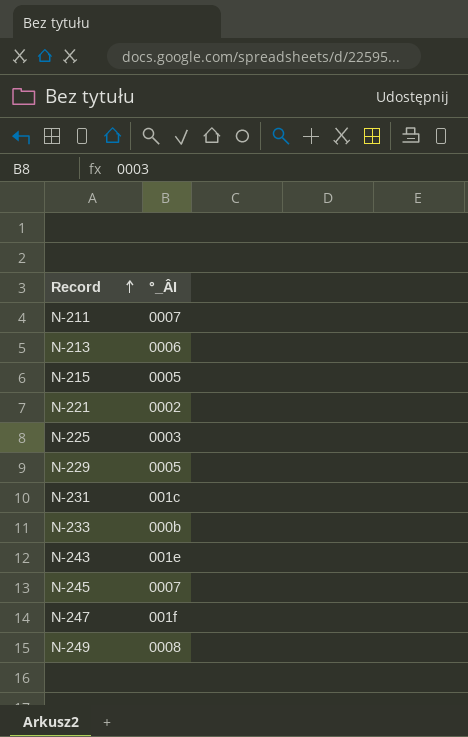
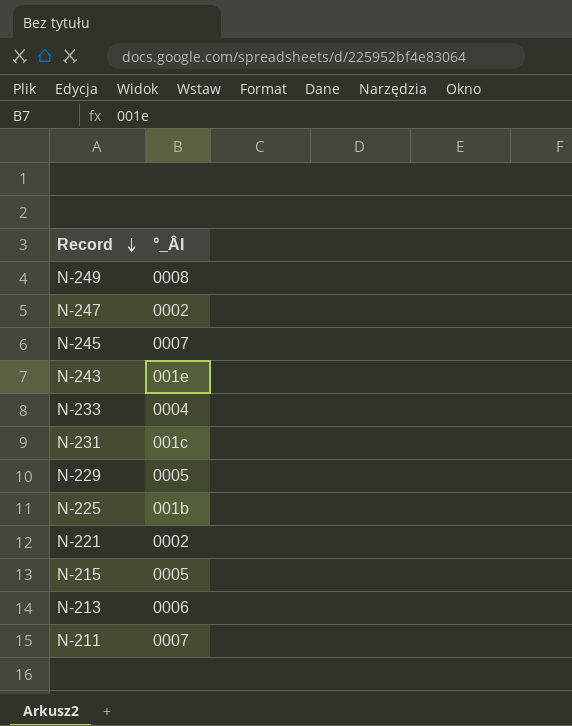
row order: Record ascending -> Record descending
N-247 | °_ÂI: 001f -> 0002
N-233 | °_ÂI: 000b -> 0004
N-225 | °_ÂI: 0003 -> 001b

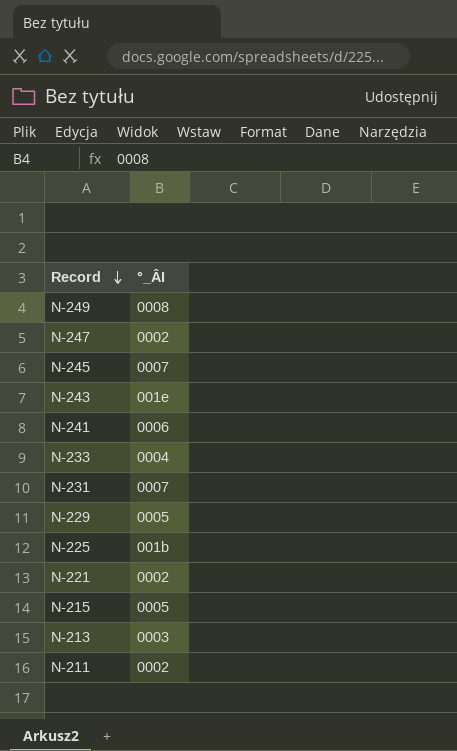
row N-241: none -> 0006
N-231 | °_ÂI: 001c -> 0007
N-213 | °_ÂI: 0006 -> 0003
N-211 | °_ÂI: 0007 -> 0002

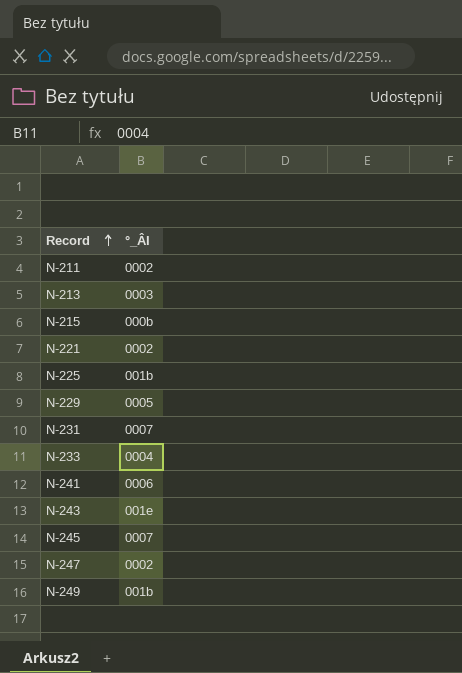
row order: Record descending -> Record ascending
N-215 | °_ÂI: 0005 -> 000b
N-249 | °_ÂI: 0008 -> 001b

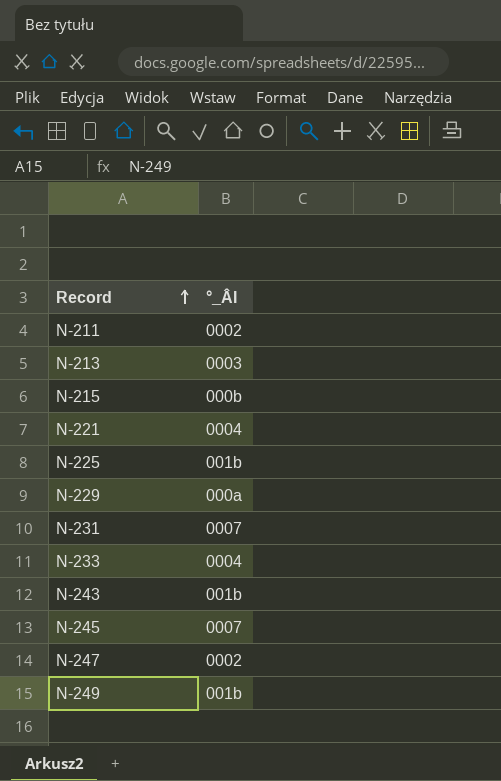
row N-241: 0006 -> none
N-221 | °_ÂI: 0002 -> 0004
N-229 | °_ÂI: 0005 -> 000a
N-243 | °_ÂI: 001e -> 001b

